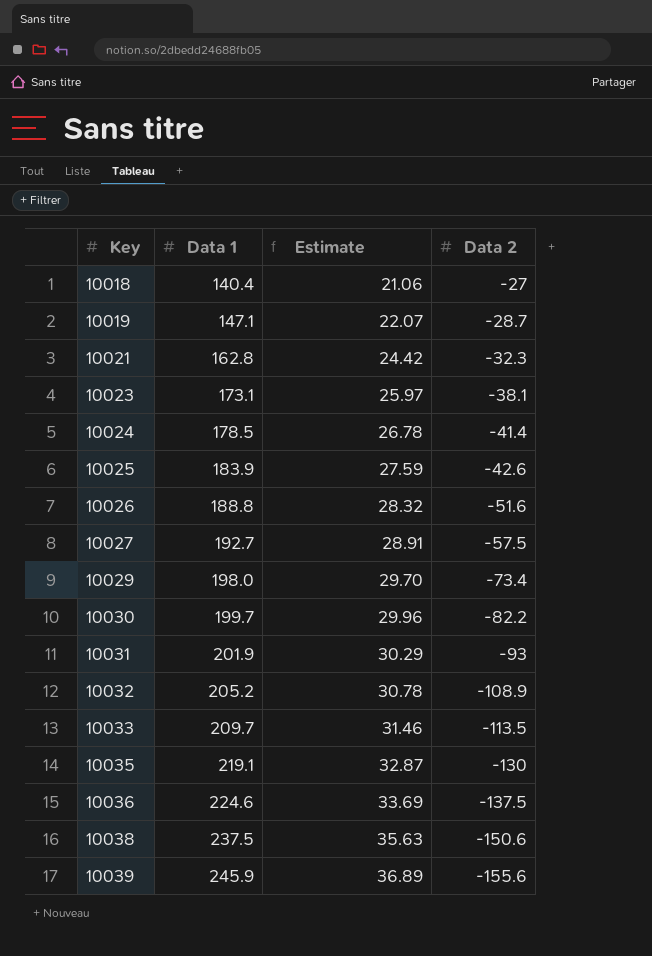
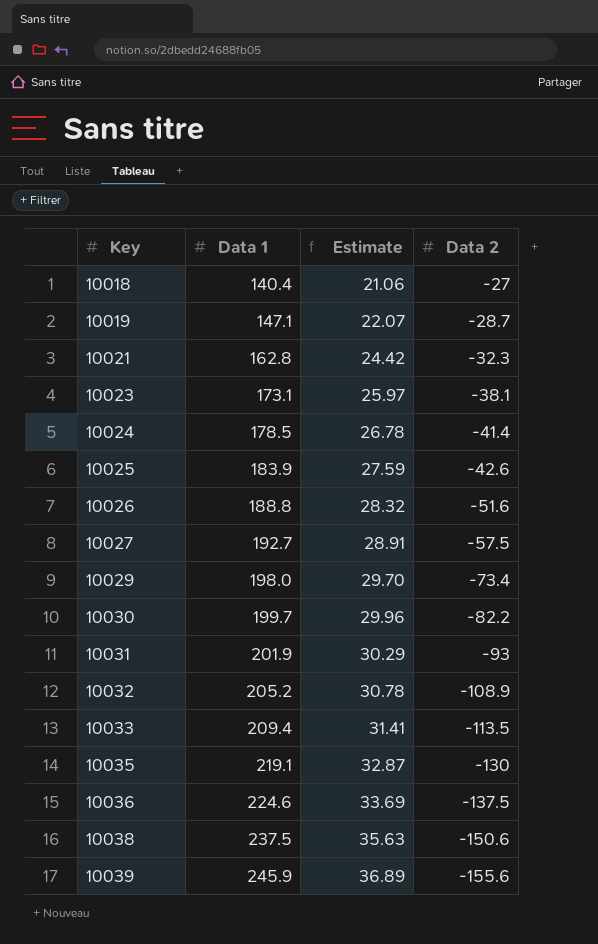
10033 | Data 1: 209.7 -> 209.4
10033 | Estimate: 31.46 -> 31.41

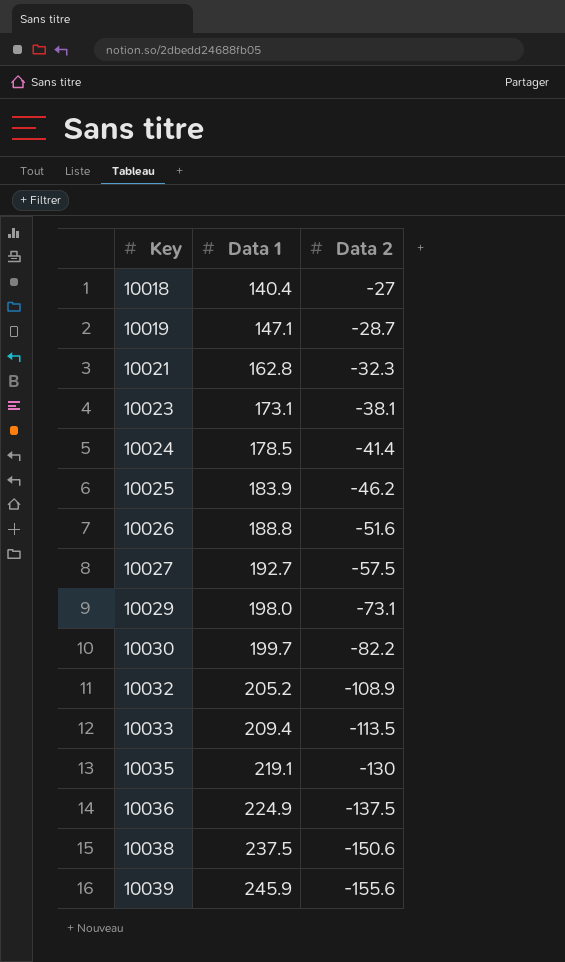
column Estimate | formula: [Data 1] * 0.15 -> none
row 10031: 201.9 | 30.29 | -93 -> none
10025 | Data 2: -42.6 -> -46.2
10029 | Data 2: -73.4 -> -73.1
10036 | Data 1: 224.6 -> 224.9

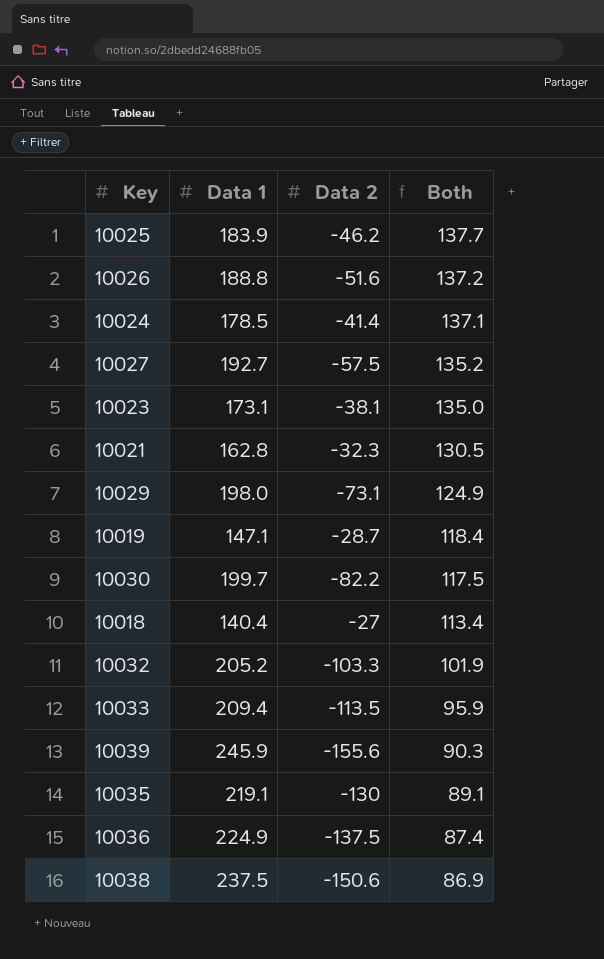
row order: Key ascending -> Both descending
column Both | formula: none -> [Data 1] + [Data 2]
10032 | Data 2: -108.9 -> -103.3

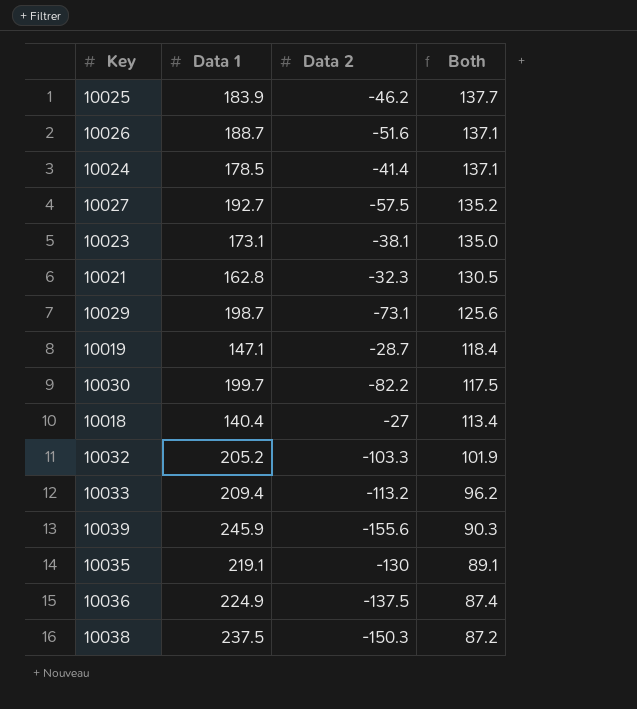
10026 | Data 1: 188.8 -> 188.7
10026 | Both: 137.2 -> 137.1
10029 | Data 1: 198.0 -> 198.7
10029 | Both: 124.9 -> 125.6
10033 | Data 2: -113.5 -> -113.2
10033 | Both: 95.9 -> 96.2
10038 | Data 2: -150.6 -> -150.3
10038 | Both: 86.9 -> 87.2

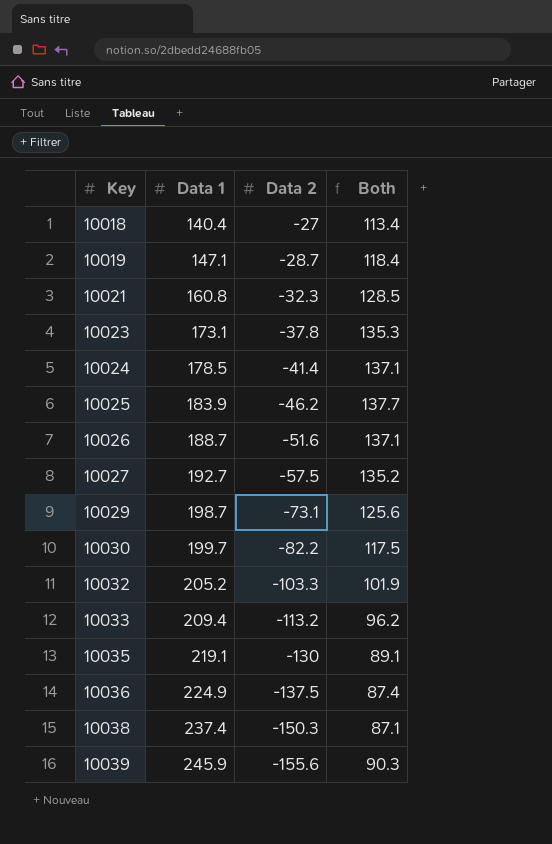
row order: Both descending -> Key ascending
10021 | Data 1: 162.8 -> 160.8
10021 | Both: 130.5 -> 128.5
10023 | Data 2: -38.1 -> -37.8
10023 | Both: 135.0 -> 135.3
10038 | Data 1: 237.5 -> 237.4
10038 | Both: 87.2 -> 87.1

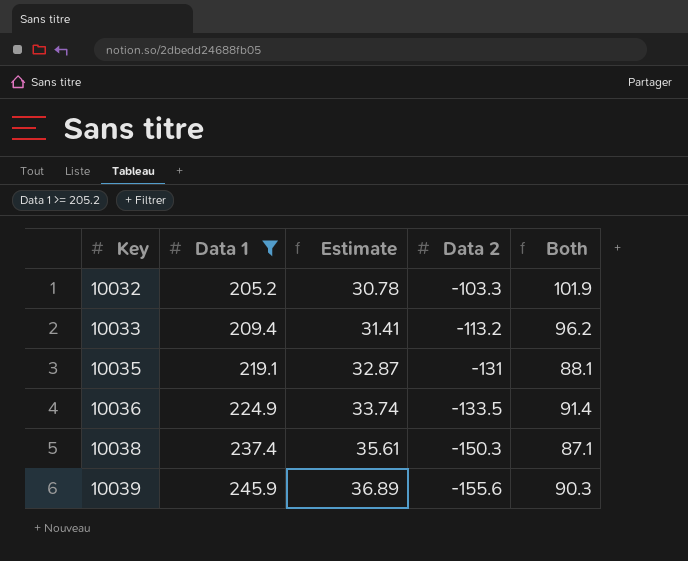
filter: none -> Data 1 >= 205.2
column Estimate | formula: none -> [Data 1] * 0.15
10035 | Data 2: -130 -> -131
10035 | Both: 89.1 -> 88.1
10036 | Data 2: -137.5 -> -133.5
10036 | Both: 87.4 -> 91.4

